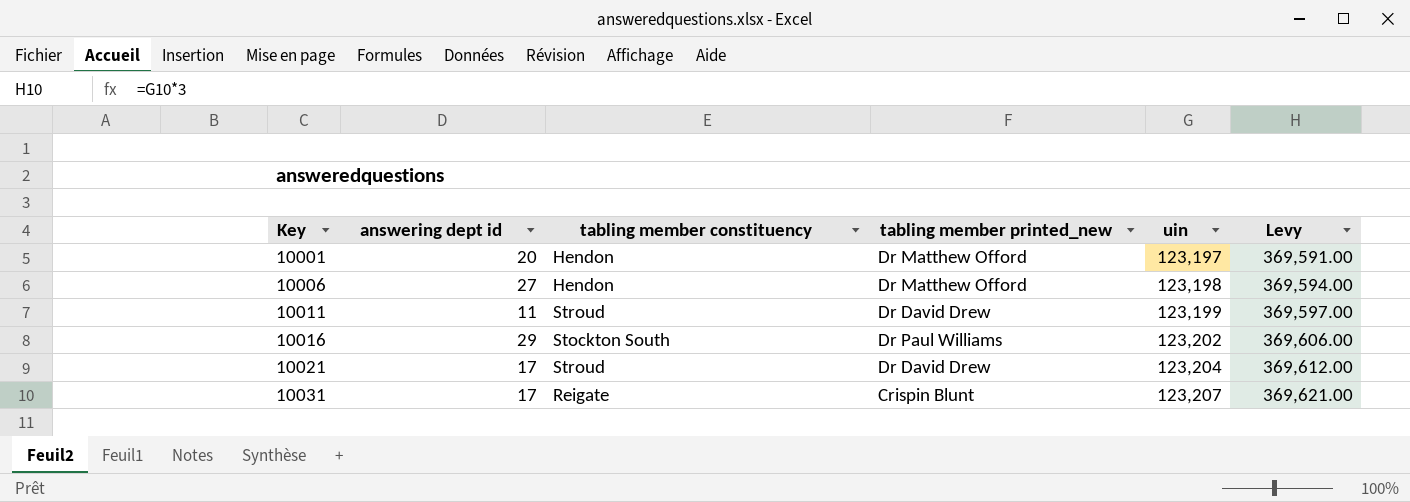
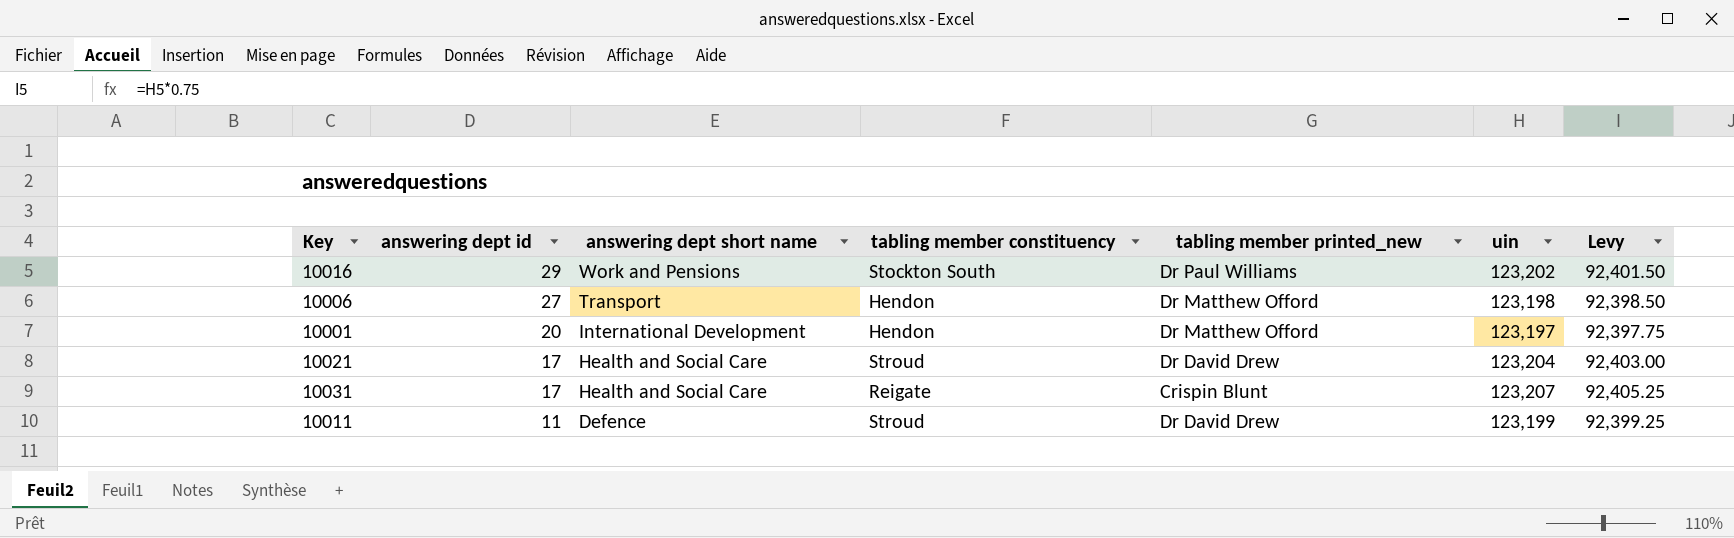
row order: Key ascending -> answering dept id descending
column answering dept short name | position: none -> 3
column Levy | formula: [uin] * 3 -> [uin] * 0.75

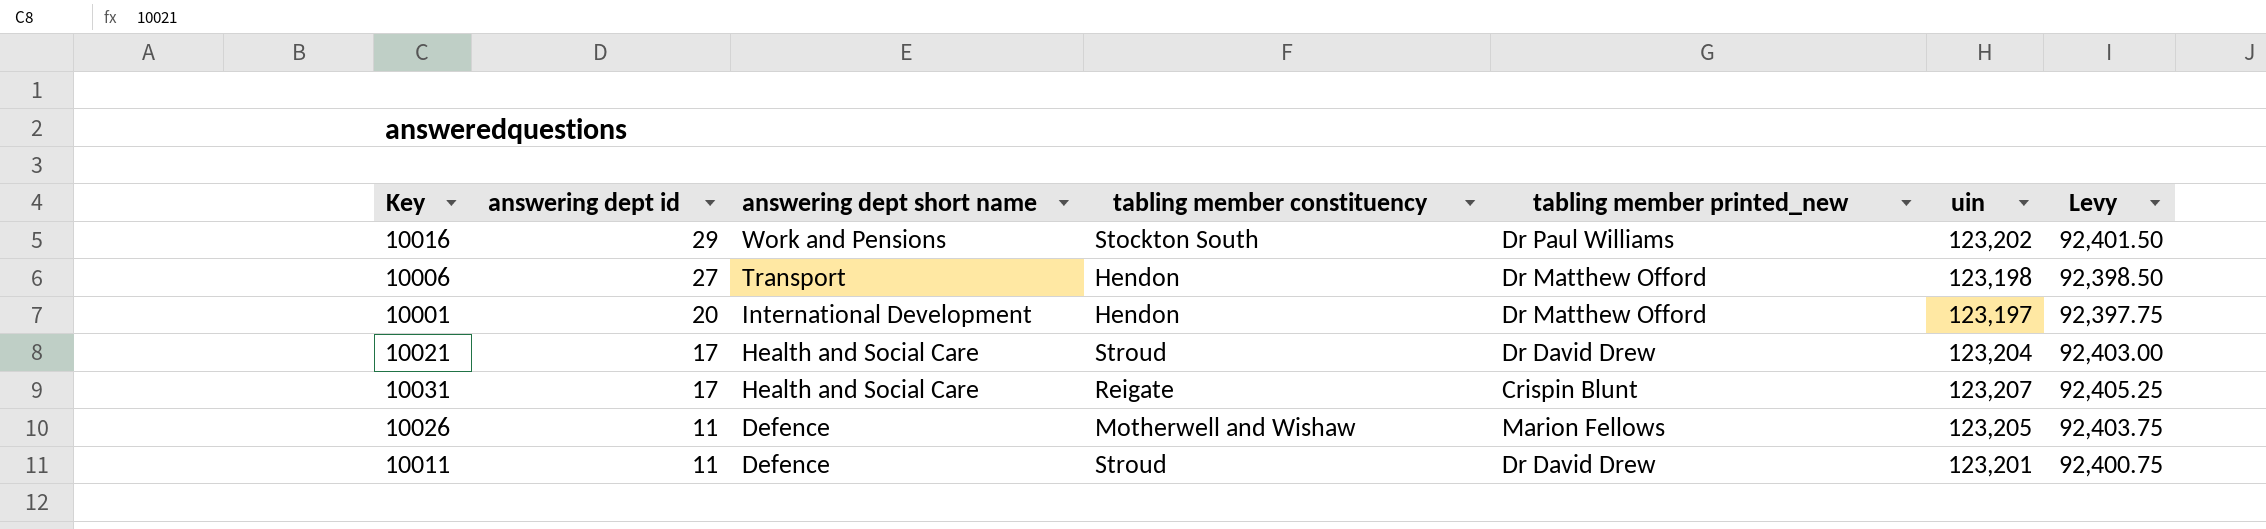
row 10026: none -> 11 | Defence | Motherwell and Wishaw | Marion Fellows | 123,205 | 92,403.75
10011 | uin: 123,199 -> 123,201
10011 | Levy: 92,399.25 -> 92,400.75

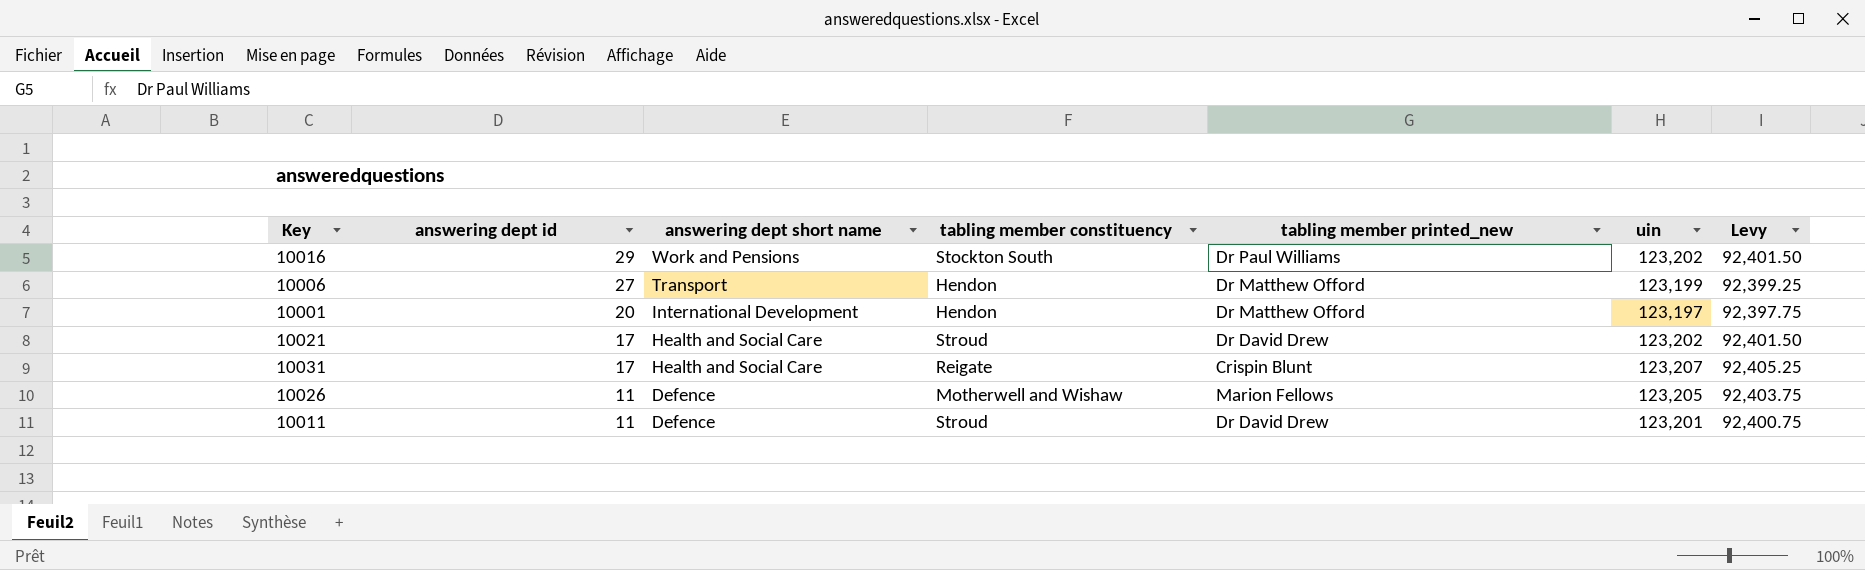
10006 | uin: 123,198 -> 123,199
10006 | Levy: 92,398.50 -> 92,399.25
10021 | uin: 123,204 -> 123,202
10021 | Levy: 92,403.00 -> 92,401.50

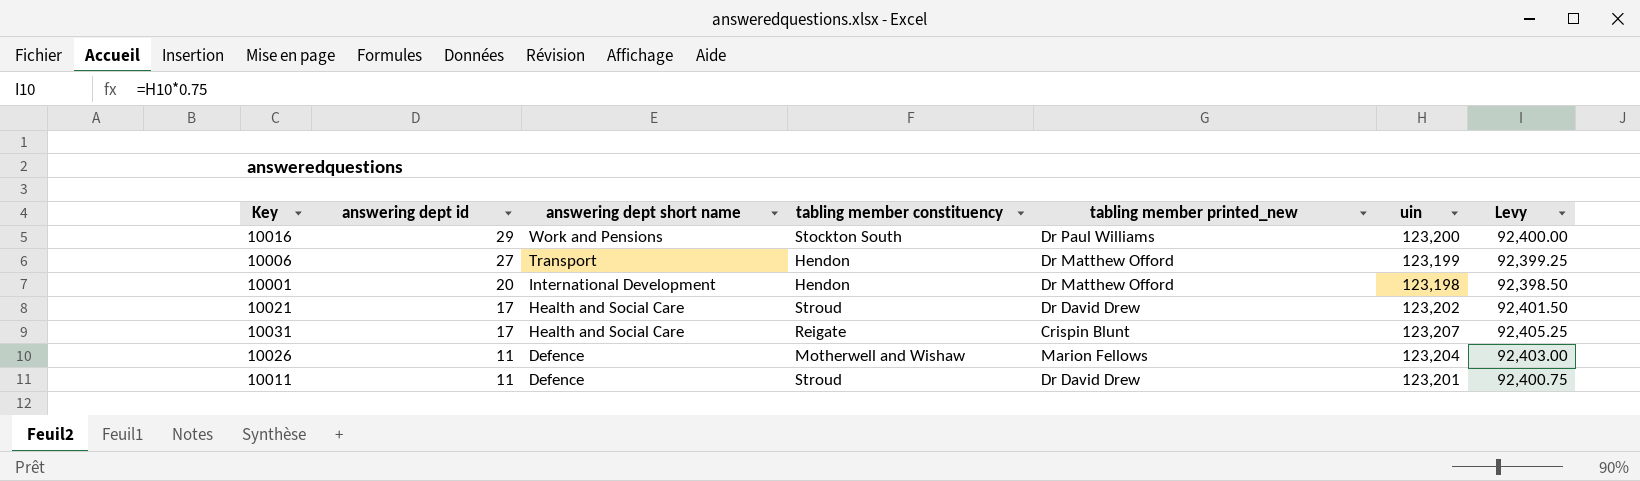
10016 | uin: 123,202 -> 123,200
10016 | Levy: 92,401.50 -> 92,400.00
10001 | uin: 123,197 -> 123,198
10001 | Levy: 92,397.75 -> 92,398.50
10026 | uin: 123,205 -> 123,204
10026 | Levy: 92,403.75 -> 92,403.00

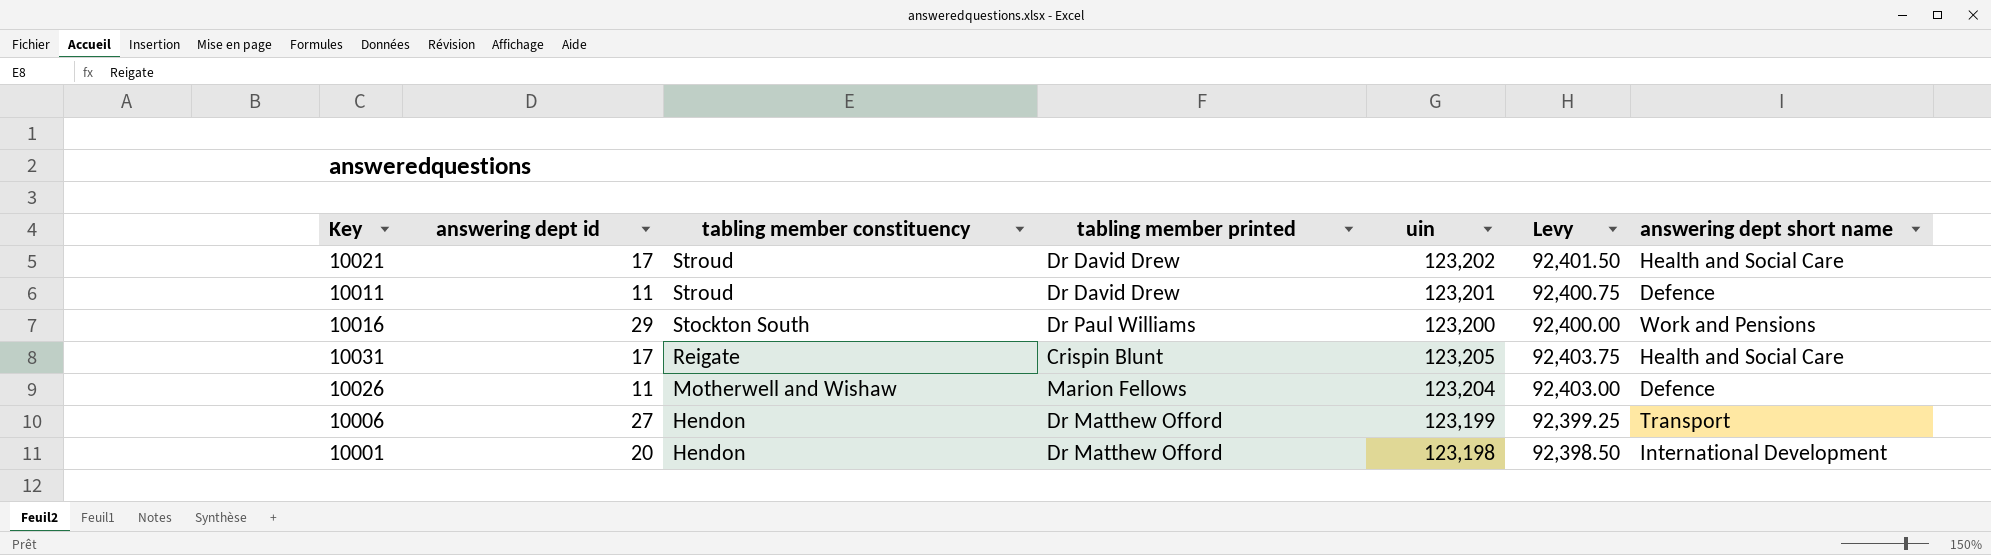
row order: answering dept id descending -> tabling member constituency descending
column name: tabling member printed_new -> tabling member printed
column answering dept short name | position: 3 -> 7
10031 | uin: 123,207 -> 123,205
10031 | Levy: 92,405.25 -> 92,403.75

